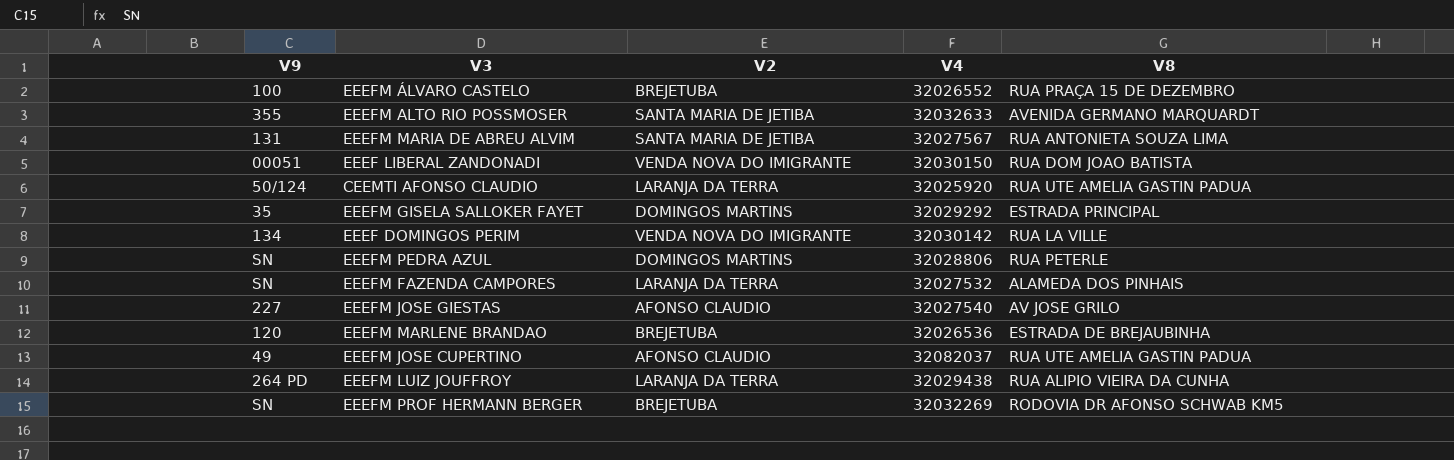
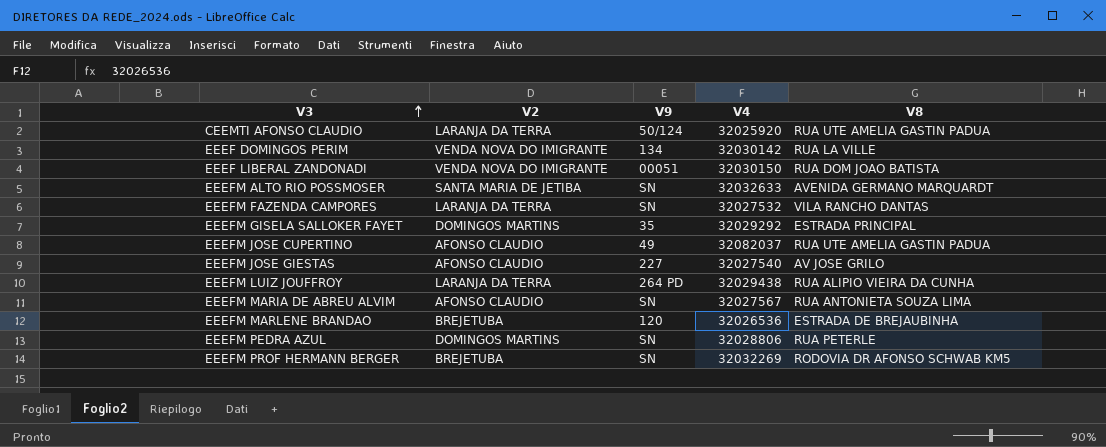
row order: none -> V3 ascending
column V9 | position: 1 -> 3
row EEEFM ÁLVARO CASTELO: 100 | BREJETUBA | 32026552 | RUA PRAÇA 15 DE DEZEMBRO -> none
EEEFM ALTO RIO POSSMOSER | V9: 355 -> SN
EEEFM FAZENDA CAMPORES | V8: ALAMEDA DOS PINHAIS -> VILA RANCHO DANTAS
EEEFM MARIA DE ABREU ALVIM | V2: SANTA MARIA DE JETIBA -> AFONSO CLAUDIO
EEEFM MARIA DE ABREU ALVIM | V9: 131 -> SN

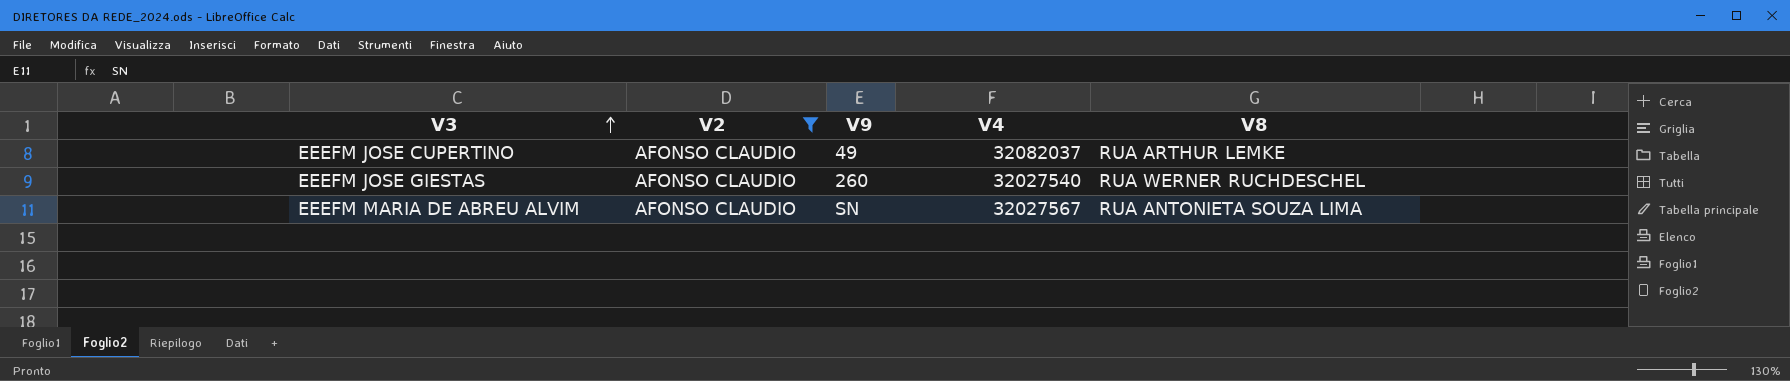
filter: none -> V2 = AFONSO CLAUDIO
EEEFM JOSE CUPERTINO | V8: RUA UTE AMELIA GASTIN PADUA -> RUA ARTHUR LEMKE
EEEFM JOSE GIESTAS | V9: 227 -> 260
EEEFM JOSE GIESTAS | V8: AV JOSE GRILO -> RUA WERNER RUCHDESCHEL

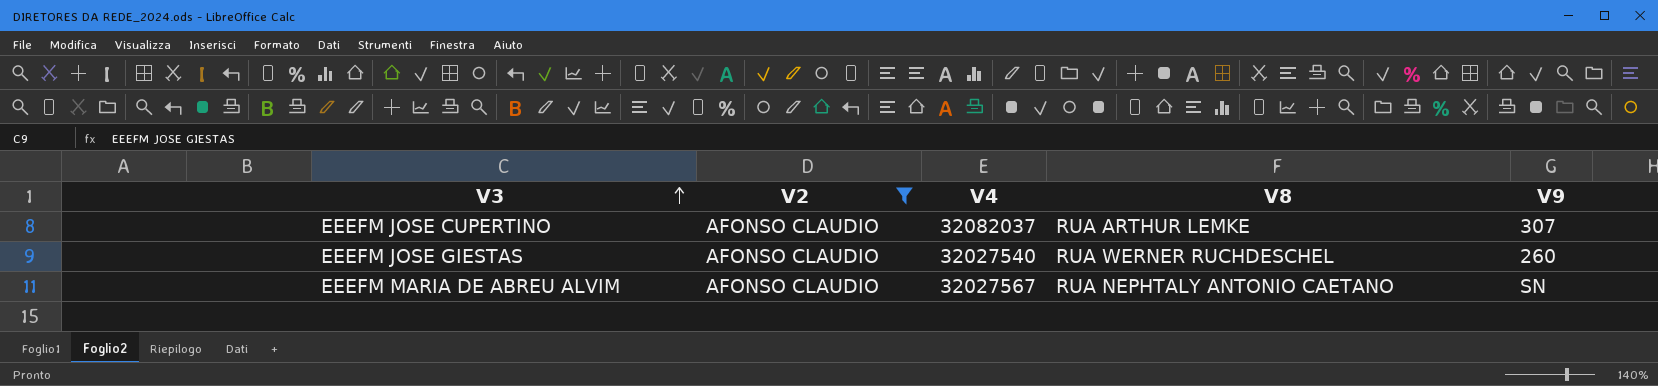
column V9 | position: 3 -> 5
EEEFM JOSE CUPERTINO | V9: 49 -> 307
EEEFM MARIA DE ABREU ALVIM | V8: RUA ANTONIETA SOUZA LIMA -> RUA NEPHTALY ANTONIO CAETANO

